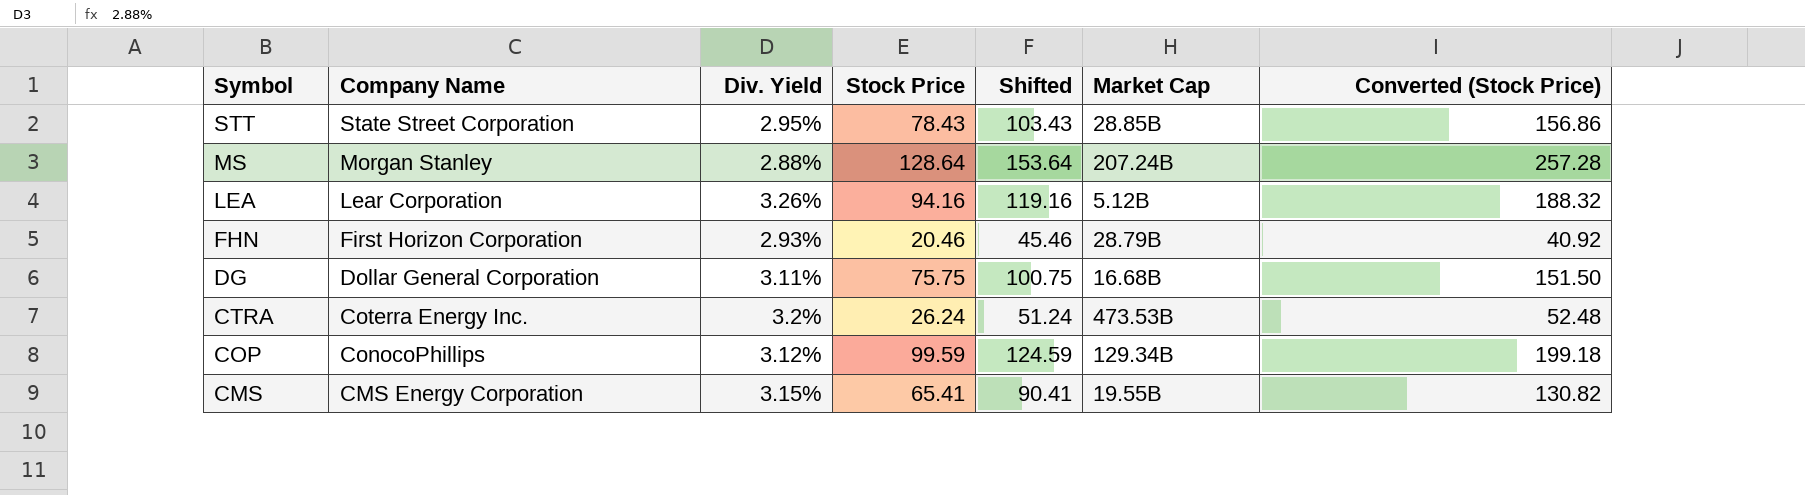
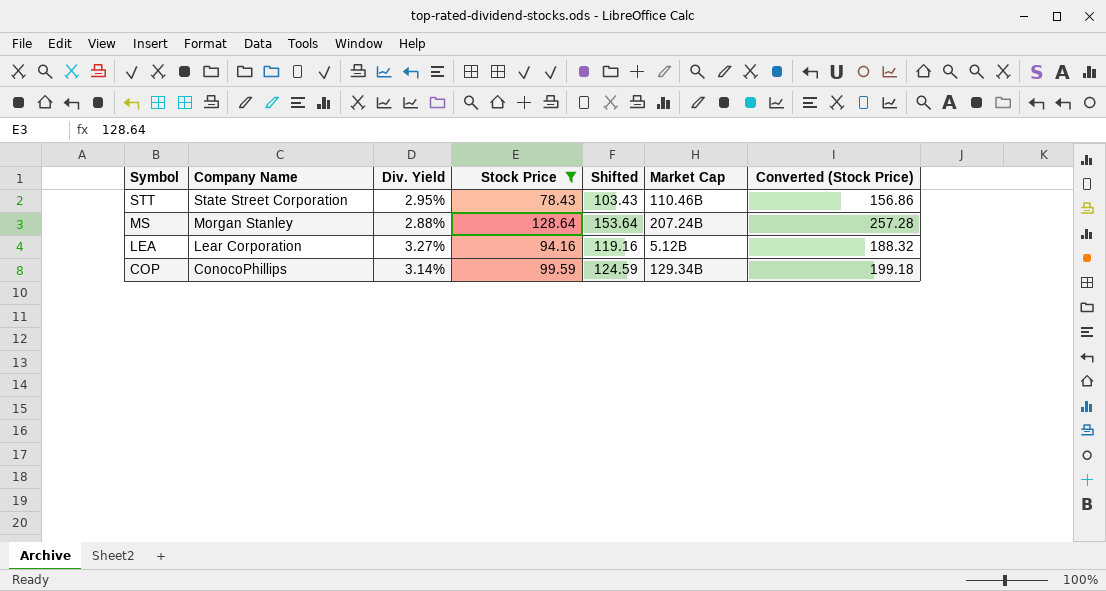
filter: none -> Stock Price >= 78.43
STT | Market Cap: 28.85B -> 110.46B
LEA | Div. Yield: 3.26% -> 3.27%
COP | Div. Yield: 3.12% -> 3.14%

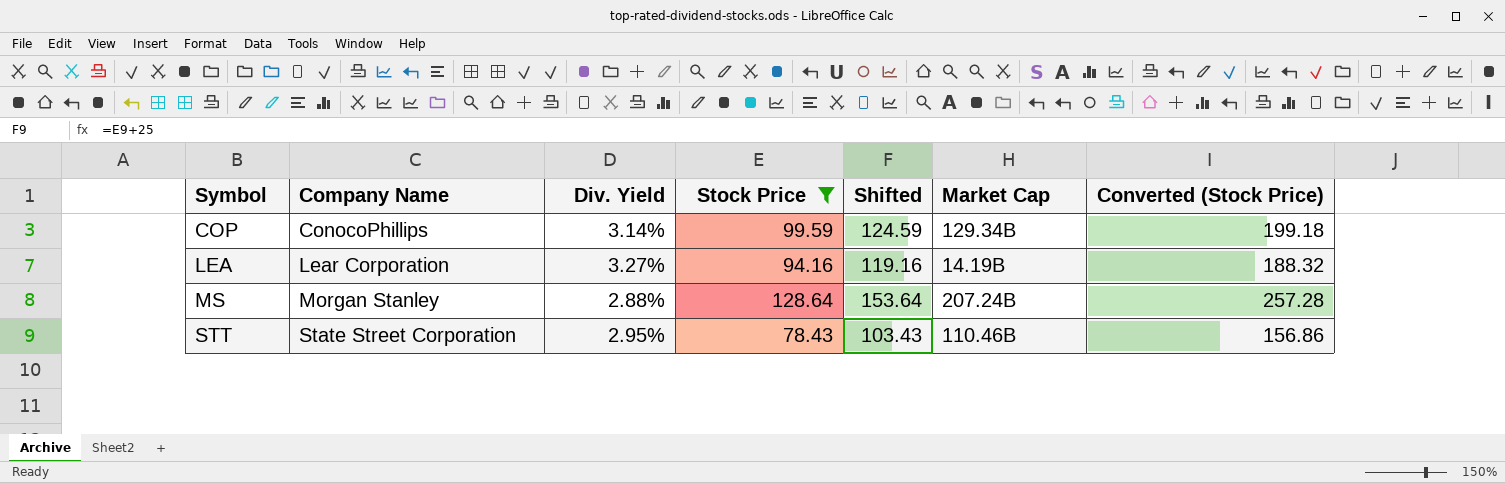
row order: Symbol descending -> Symbol ascending
LEA | Market Cap: 5.12B -> 14.19B

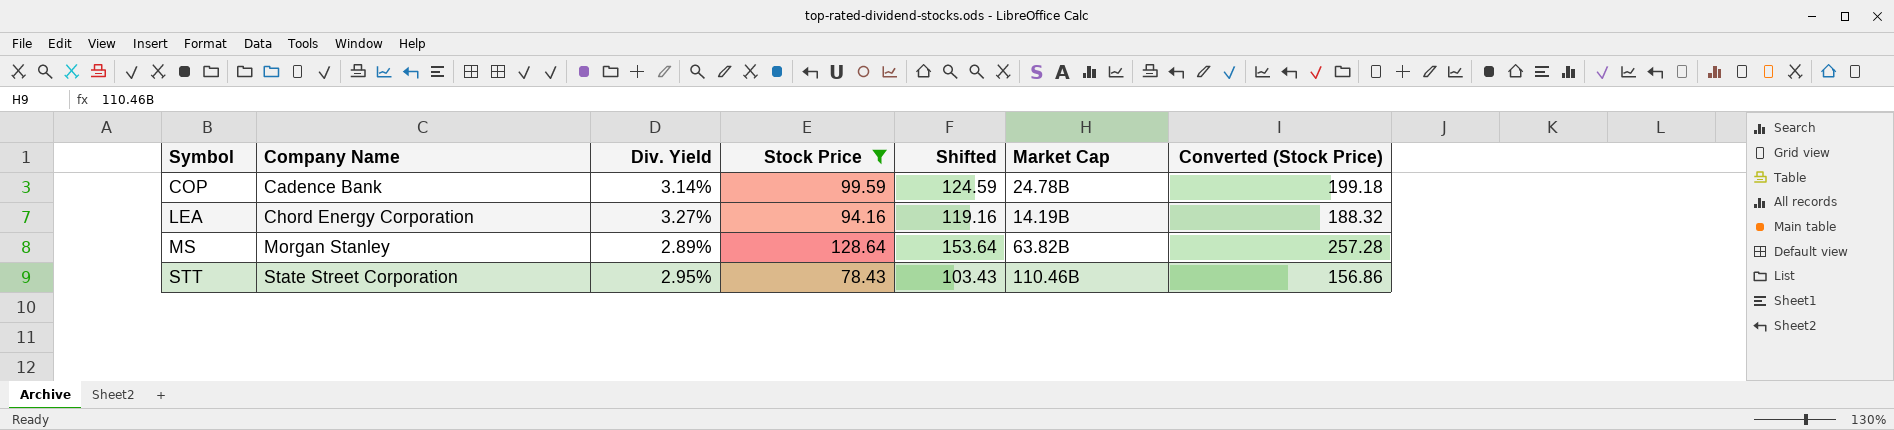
COP | Company Name: ConocoPhillips -> Cadence Bank
COP | Market Cap: 129.34B -> 24.78B
LEA | Company Name: Lear Corporation -> Chord Energy Corporation
MS | Div. Yield: 2.88% -> 2.89%
MS | Market Cap: 207.24B -> 63.82B

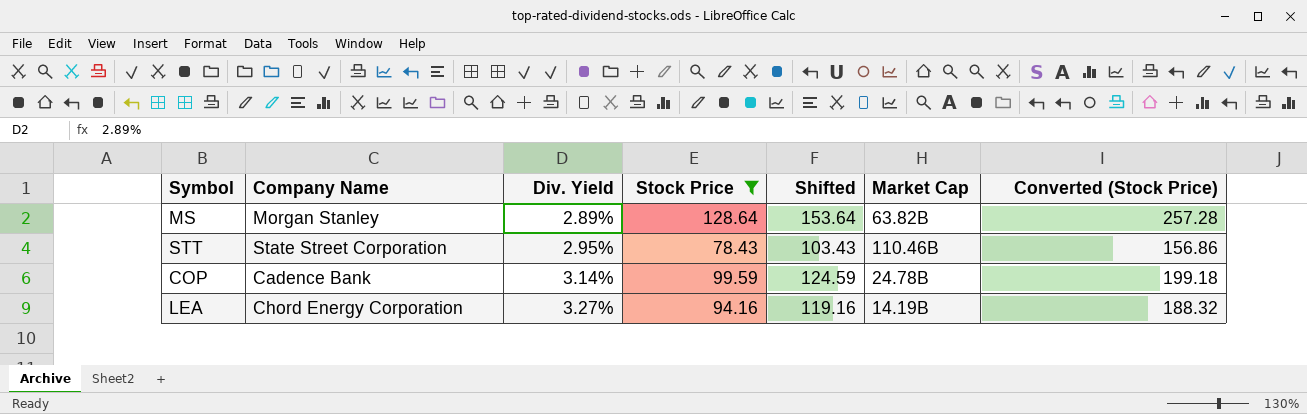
row order: Symbol ascending -> Div. Yield ascending

